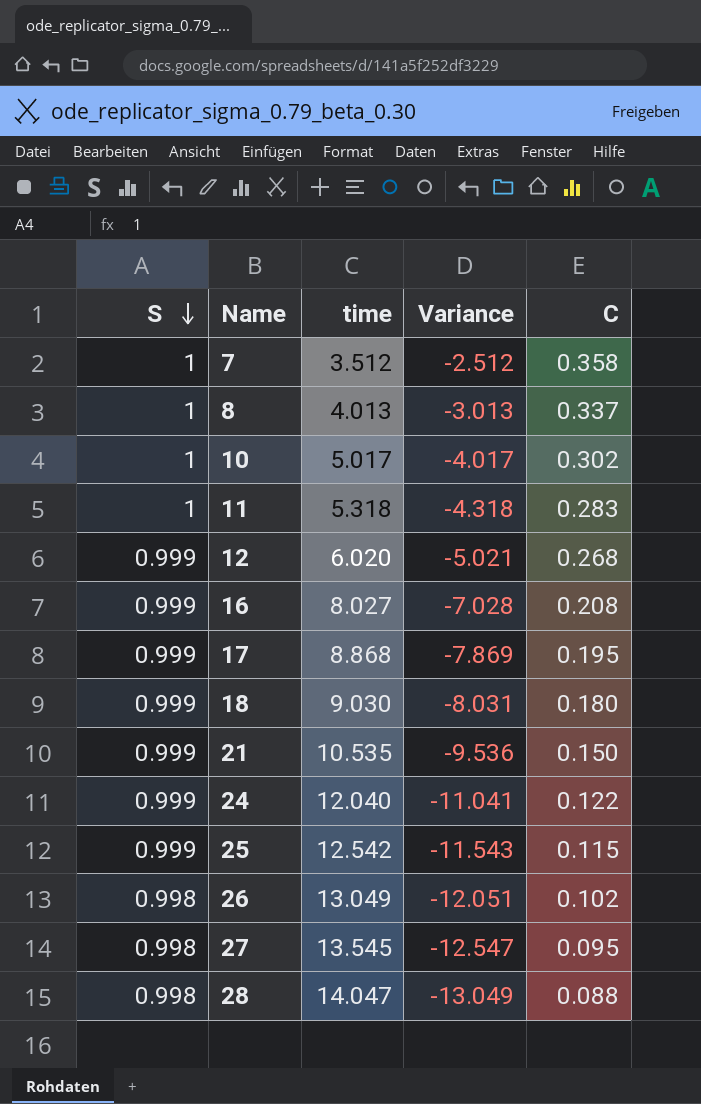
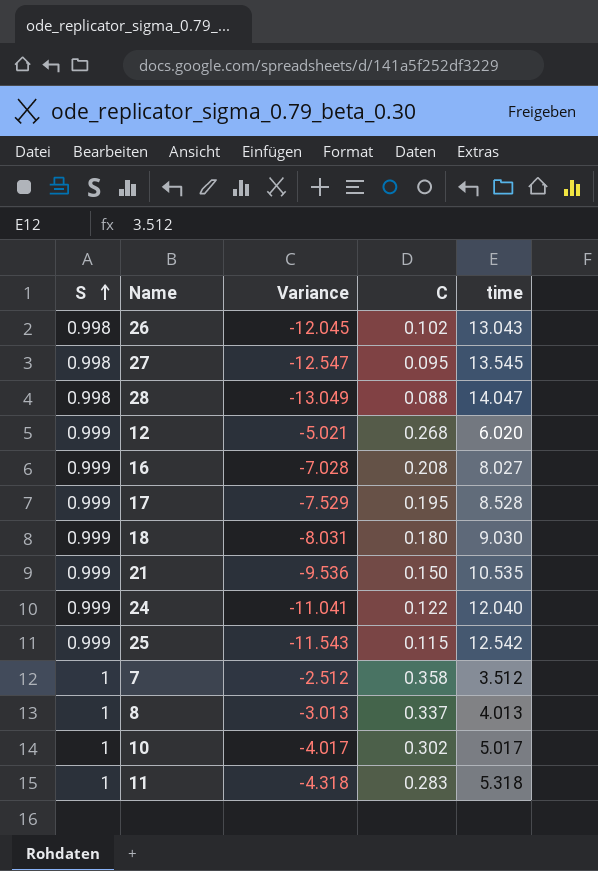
row order: S descending -> S ascending
column time | position: 3 -> 5
26 | Variance: -12.051 -> -12.045
26 | time: 13.049 -> 13.043
17 | Variance: -7.869 -> -7.529
17 | time: 8.868 -> 8.528

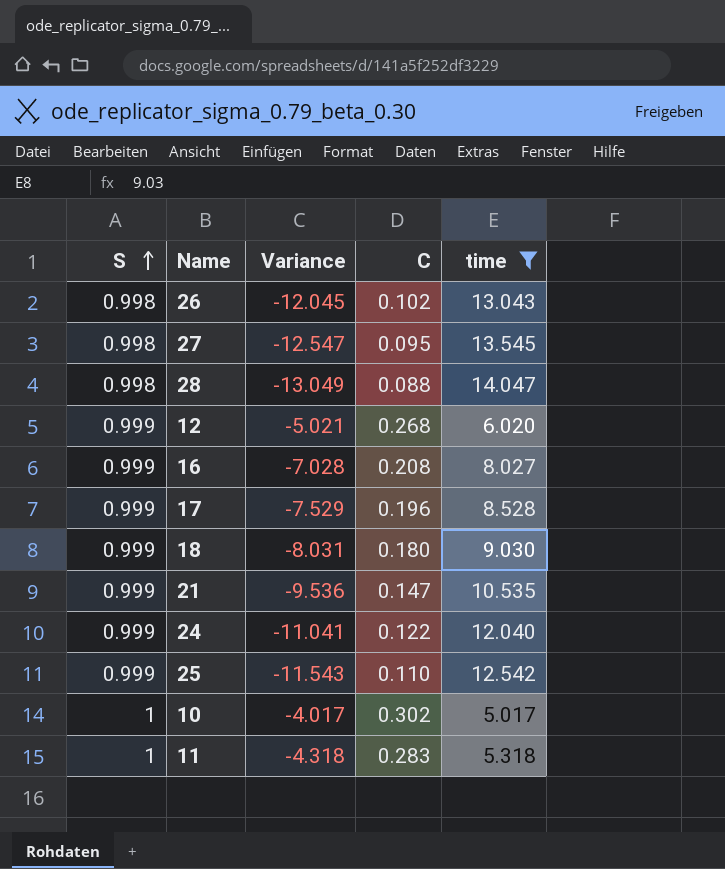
filter: none -> time >= 5.017
17 | C: 0.195 -> 0.196
21 | C: 0.150 -> 0.147
25 | C: 0.115 -> 0.110

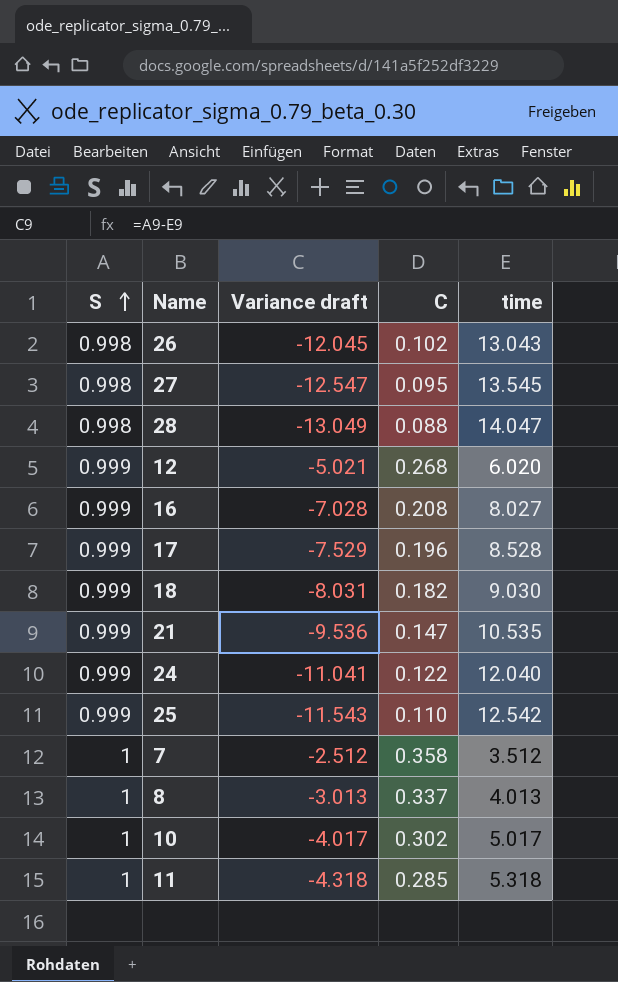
filter: time >= 5.017 -> none
column name: Variance -> Variance draft
18 | C: 0.180 -> 0.182
11 | C: 0.283 -> 0.285

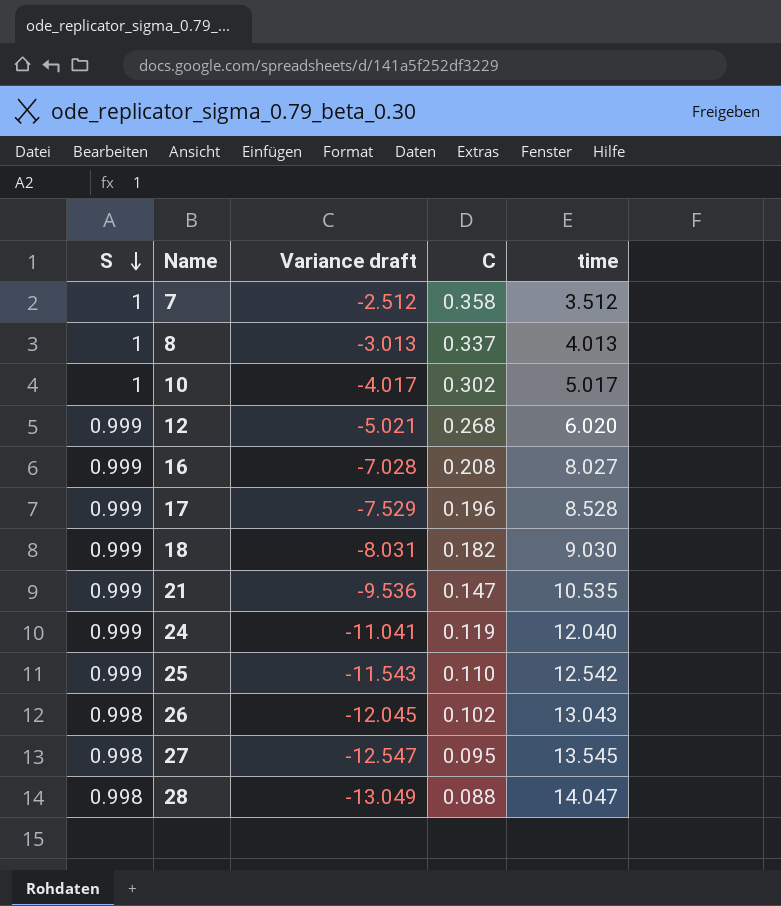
row order: S ascending -> S descending
row 11: 1 | -4.318 | 0.285 | 5.318 -> none
24 | C: 0.122 -> 0.119

